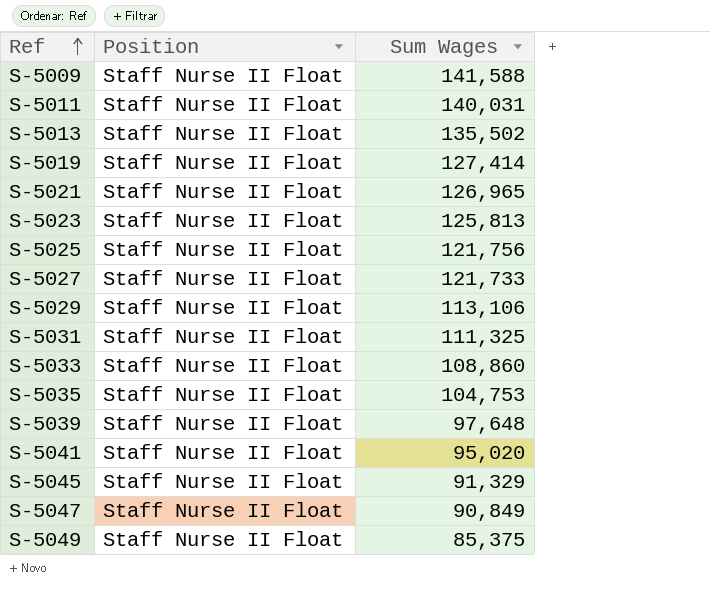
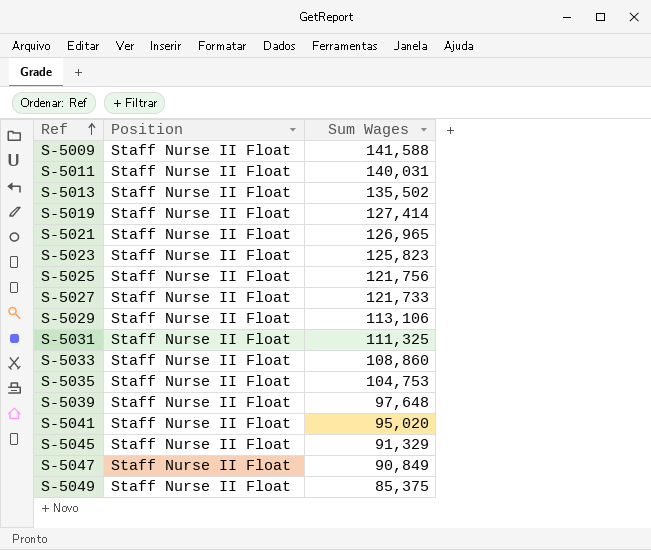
S-5023 | Sum Wages: 125,813 -> 125,823

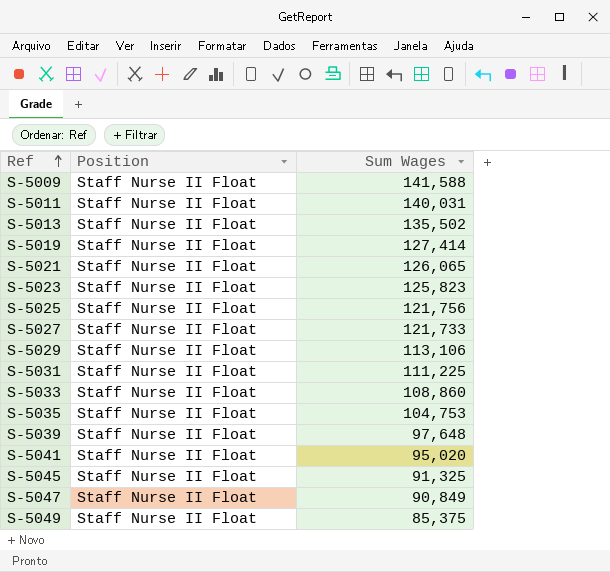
S-5021 | Sum Wages: 126,965 -> 126,065
S-5031 | Sum Wages: 111,325 -> 111,225
S-5045 | Sum Wages: 91,329 -> 91,325

